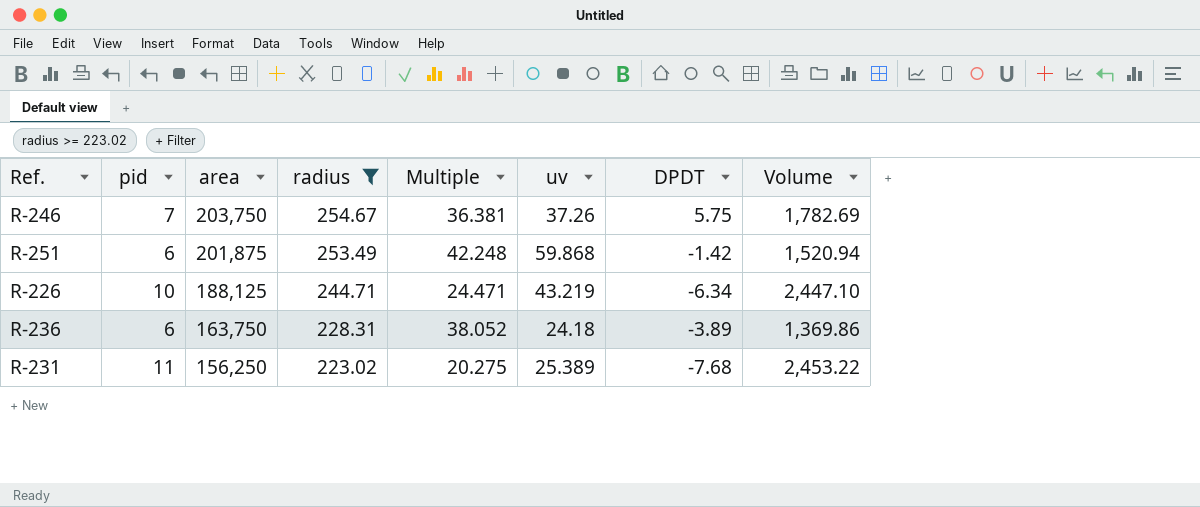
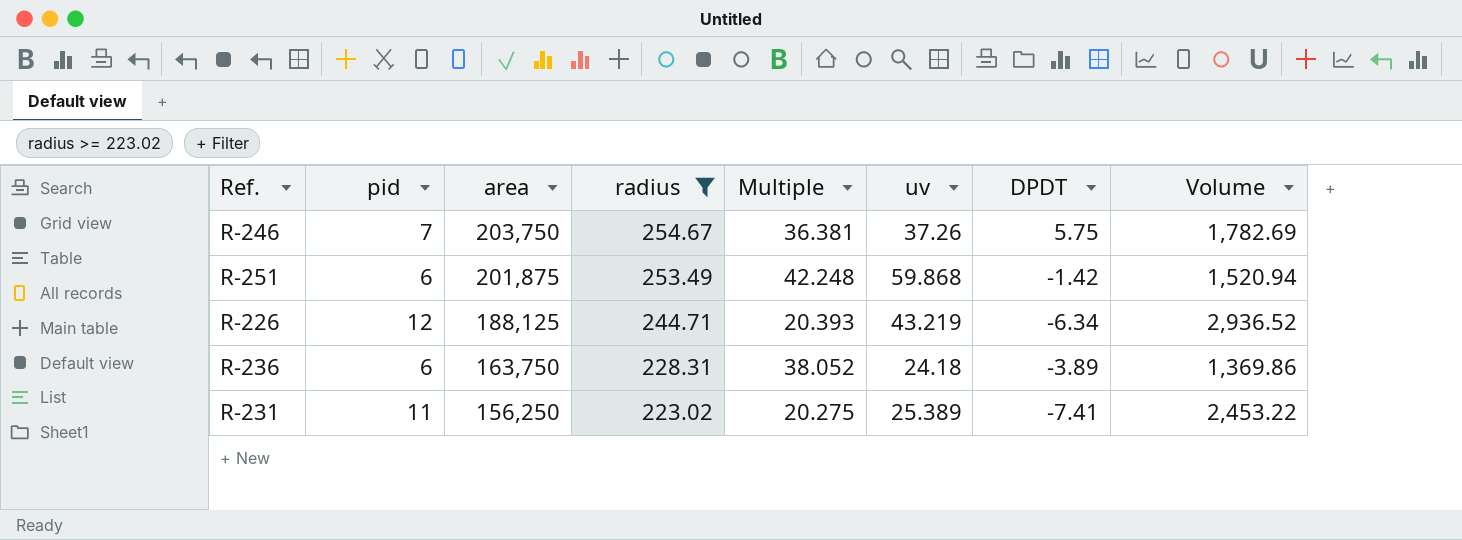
R-226 | pid: 10 -> 12
R-226 | Multiple: 24.471 -> 20.393
R-226 | Volume: 2,447.10 -> 2,936.52
R-231 | DPDT: -7.68 -> -7.41

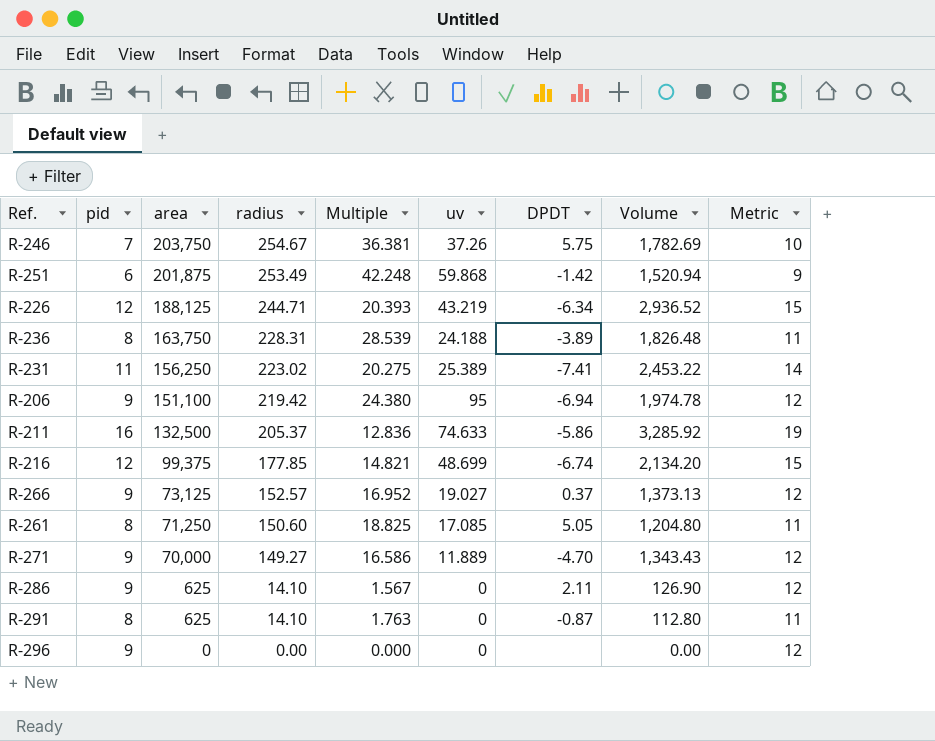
filter: radius >= 223.02 -> none
column Metric | formula: none -> [pid] + 3
R-236 | pid: 6 -> 8
R-236 | Multiple: 38.052 -> 28.539
R-236 | uv: 24.18 -> 24.188
R-236 | Volume: 1,369.86 -> 1,826.48

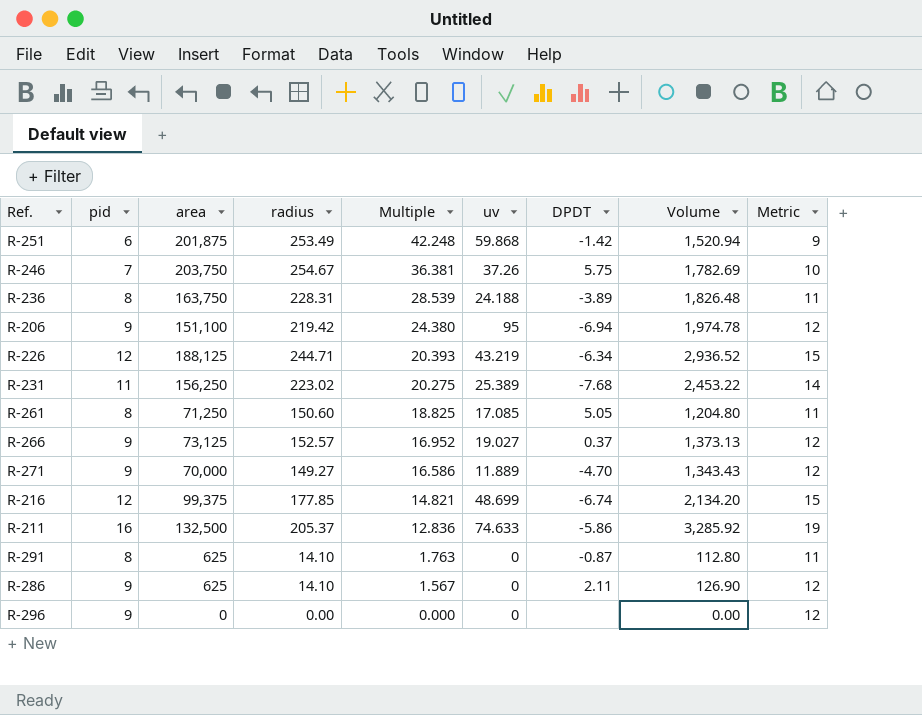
row order: area descending -> Multiple descending
R-231 | DPDT: -7.41 -> -7.68

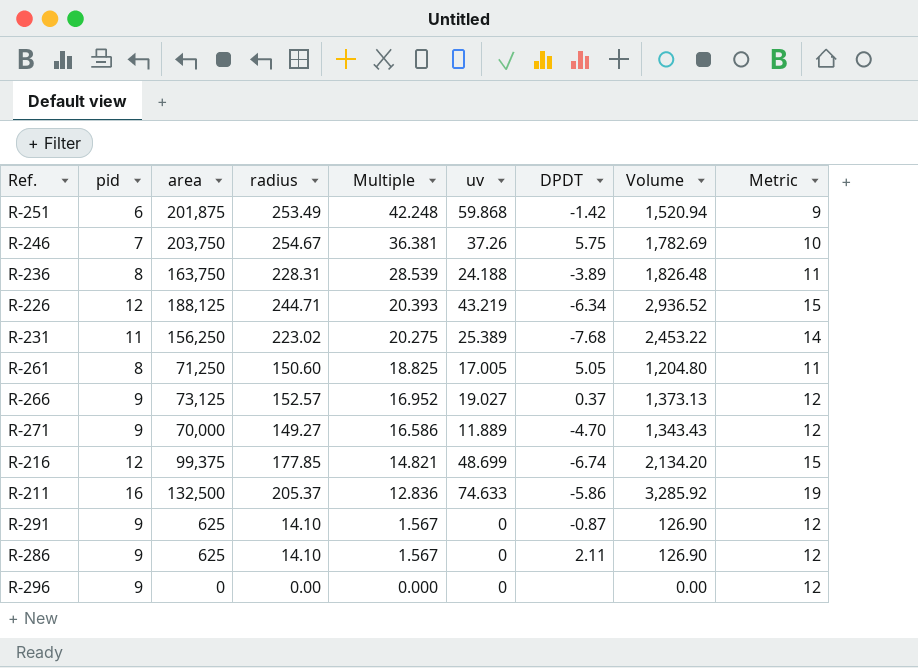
row R-206: 9 | 151,100 | 219.42 | 24.380 | 95 | -6.94 | 1,974.78 | 12 -> none
R-261 | uv: 17.085 -> 17.005
R-291 | pid: 8 -> 9
R-291 | Multiple: 1.763 -> 1.567
R-291 | Volume: 112.80 -> 126.90
R-291 | Metric: 11 -> 12

